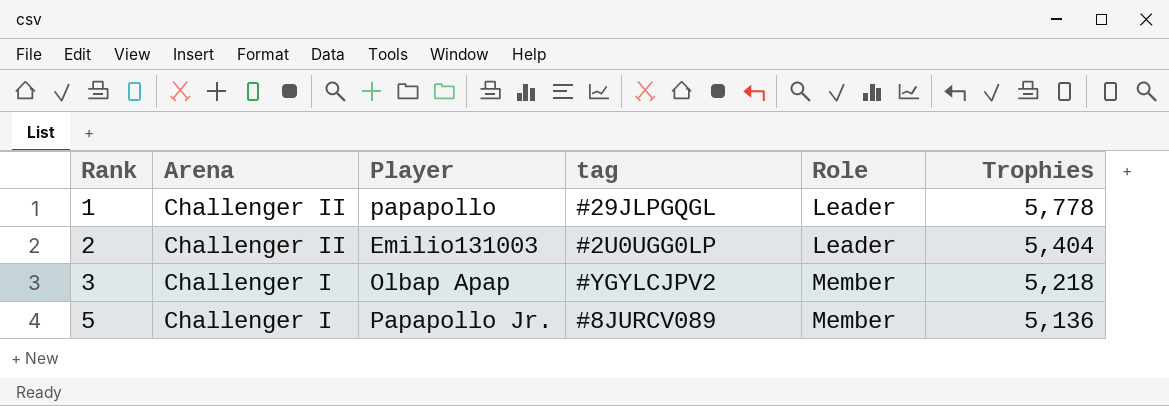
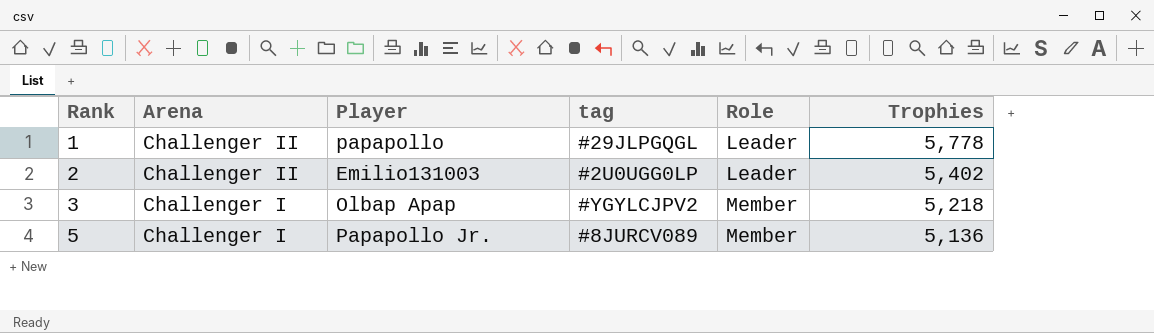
2 | Trophies: 5,404 -> 5,402

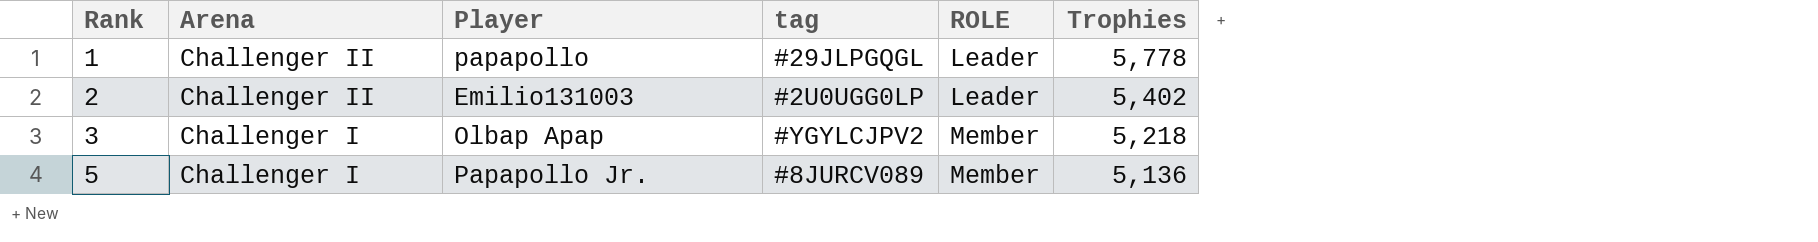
column name: Role -> ROLE

